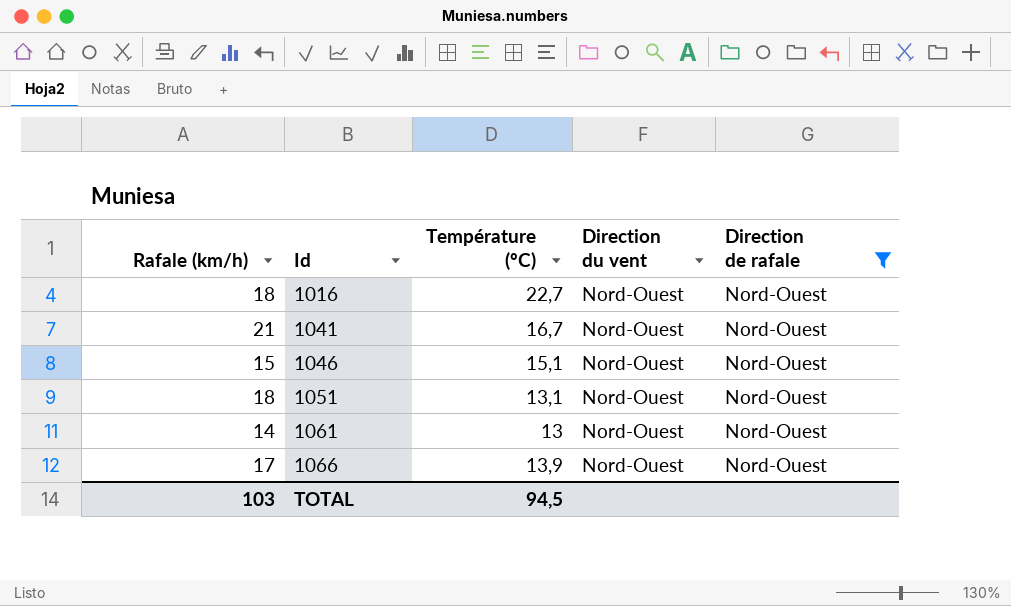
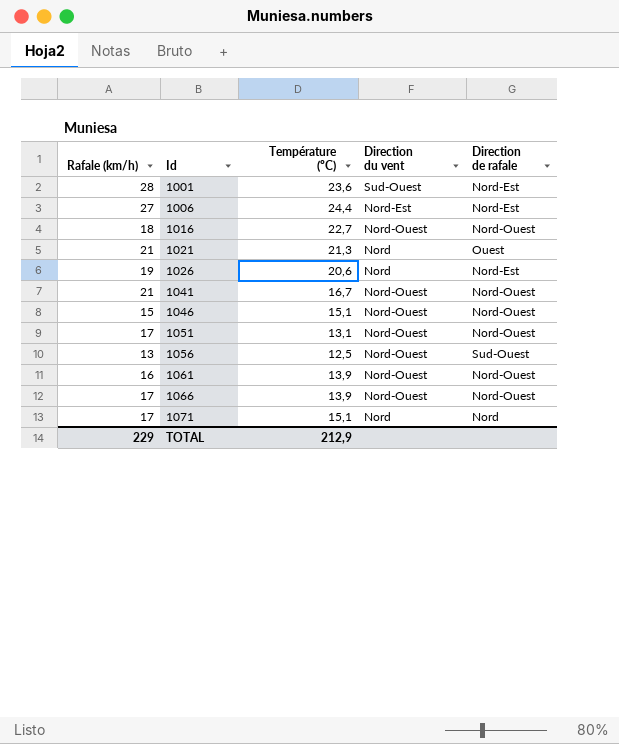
filter: Direction de rafale = Nord-Ouest -> none
1051 | Rafale (km/h): 18 -> 17
1061 | Rafale (km/h): 14 -> 16
1061 | Température (ºC): 13 -> 13,9
TOTAL | Rafale (km/h): 103 -> 229
TOTAL | Température (ºC): 94,5 -> 212,9

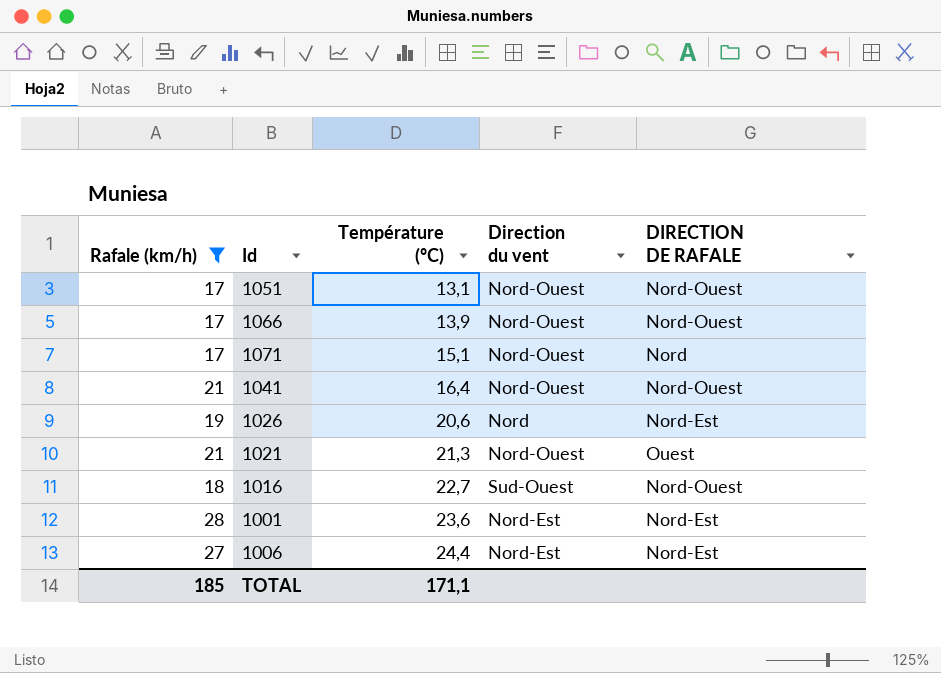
filter: none -> Rafale (km/h) >= 17
row order: Id ascending -> Température (ºC) ascending
column name: Direction de rafale -> DIRECTION DE RAFALE
1071 | Direction du vent: Nord -> Nord-Ouest
1041 | Température (ºC): 16,7 -> 16,4
1021 | Direction du vent: Nord -> Nord-Ouest
1016 | Direction du vent: Nord-Ouest -> Sud-Ouest
1001 | Direction du vent: Sud-Ouest -> Nord-Est
TOTAL | Rafale (km/h): 229 -> 185
TOTAL | Température (ºC): 212,9 -> 171,1

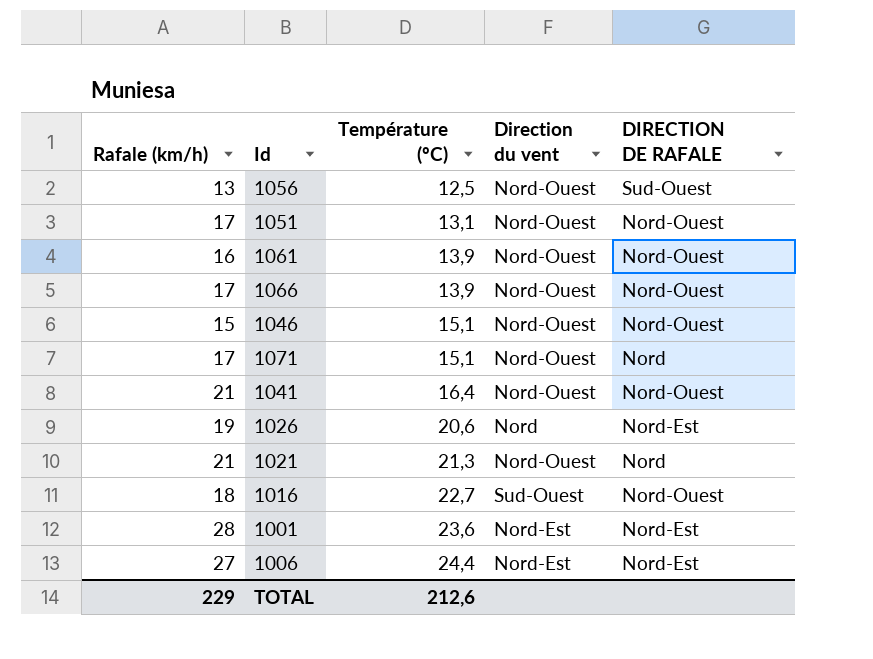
filter: Rafale (km/h) >= 17 -> none
1021 | DIRECTION DE RAFALE: Ouest -> Nord
TOTAL | Rafale (km/h): 185 -> 229
TOTAL | Température (ºC): 171,1 -> 212,6

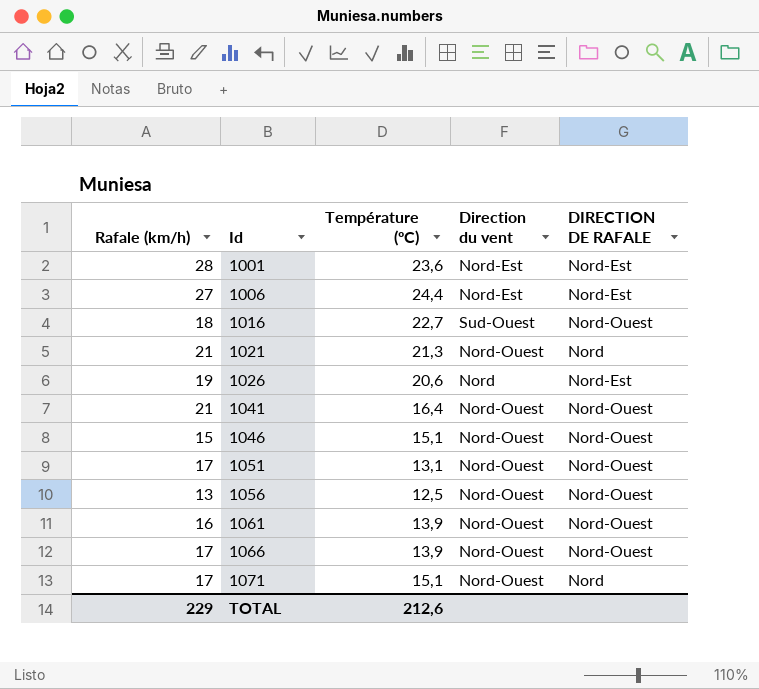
row order: Température (ºC) ascending -> Id ascending
1056 | DIRECTION DE RAFALE: Sud-Ouest -> Nord-Ouest

